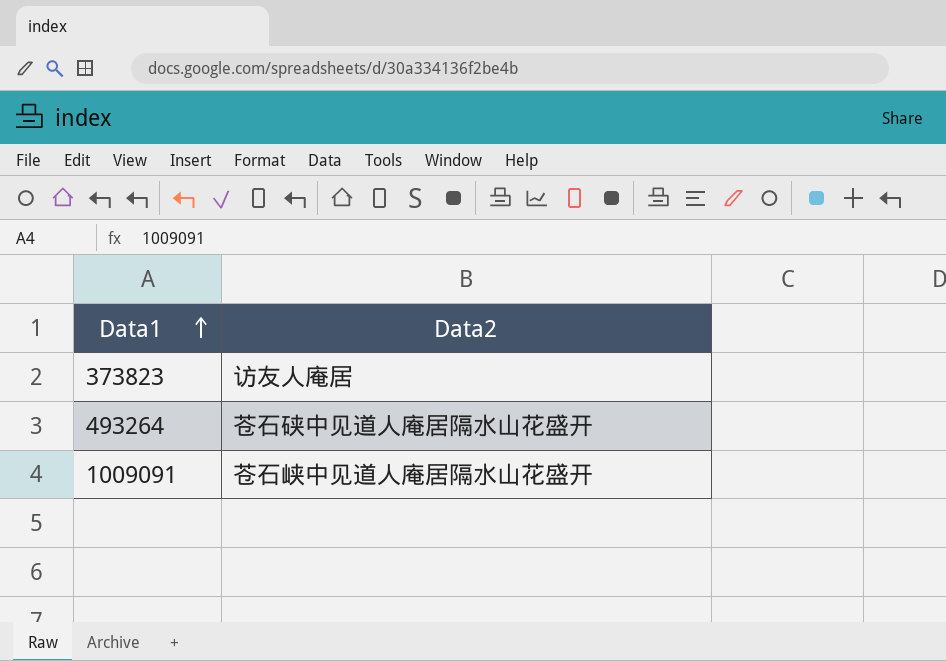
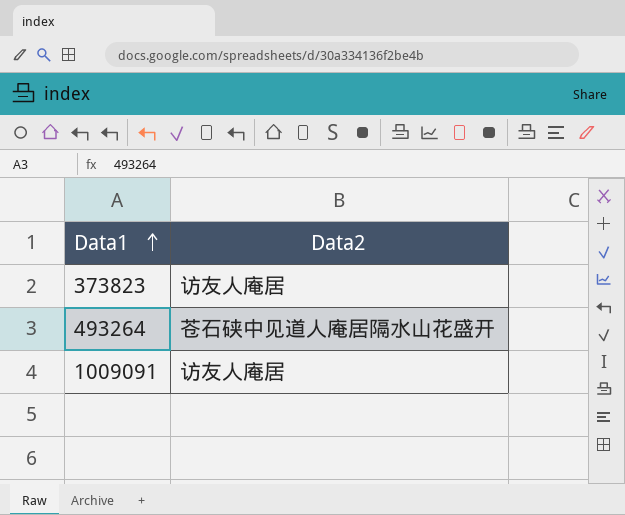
1009091 | Data2: 苍石峡中见道人庵居隔水山花盛开 -> 访友人庵居

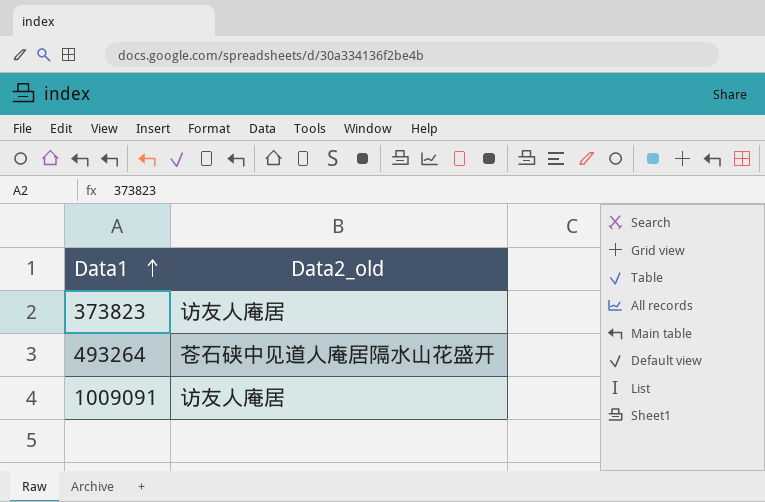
column name: Data2 -> Data2_old

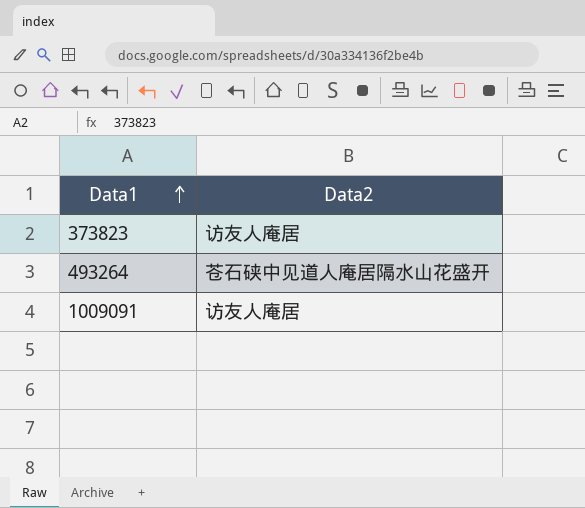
column name: Data2_old -> Data2

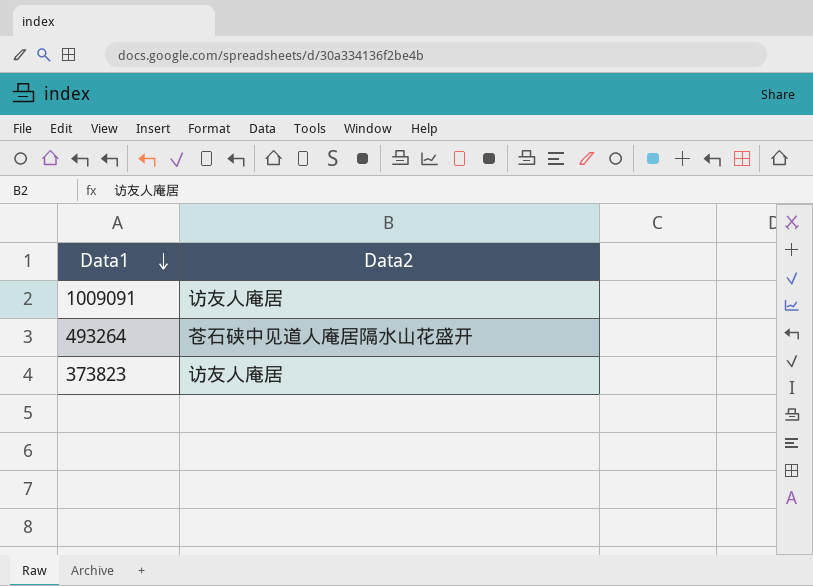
row order: Data1 ascending -> Data1 descending

